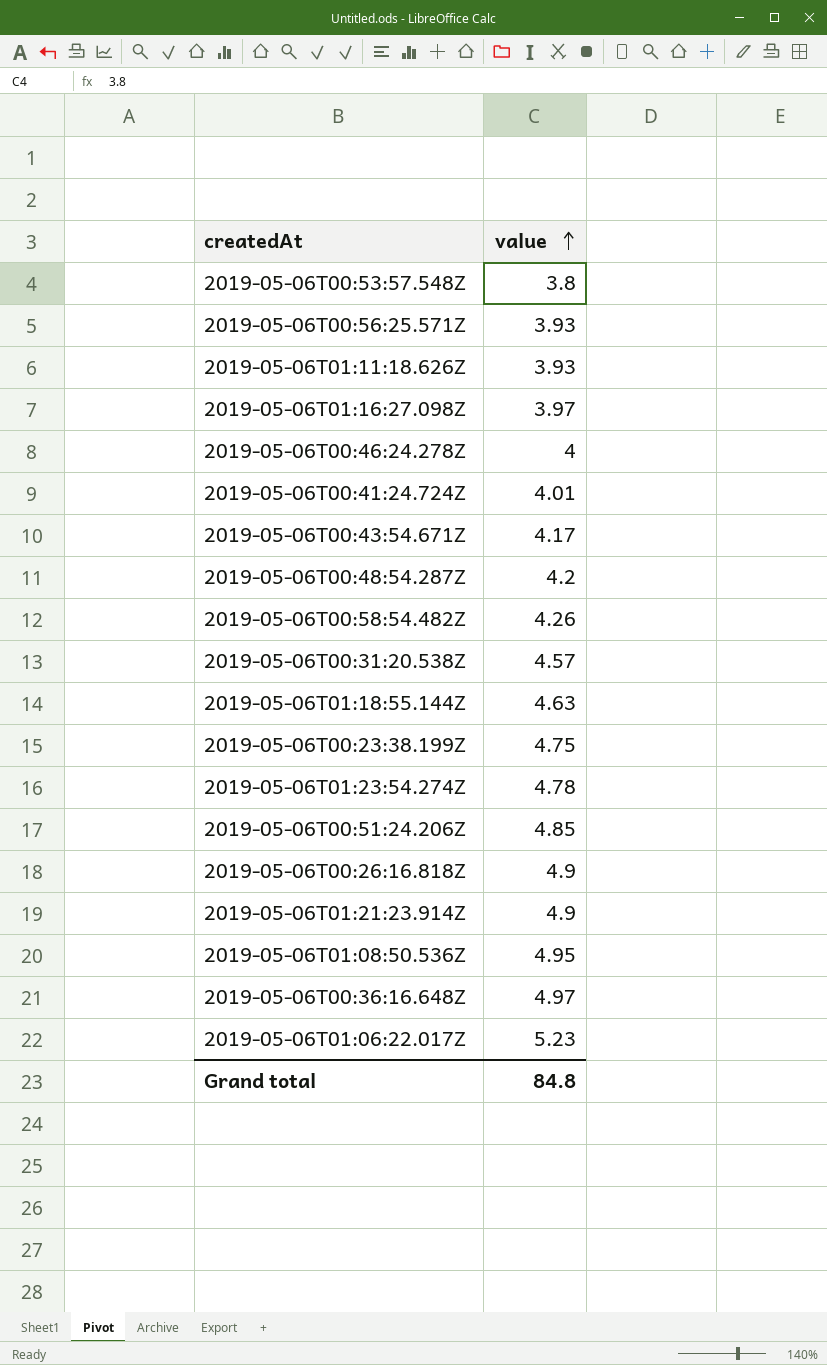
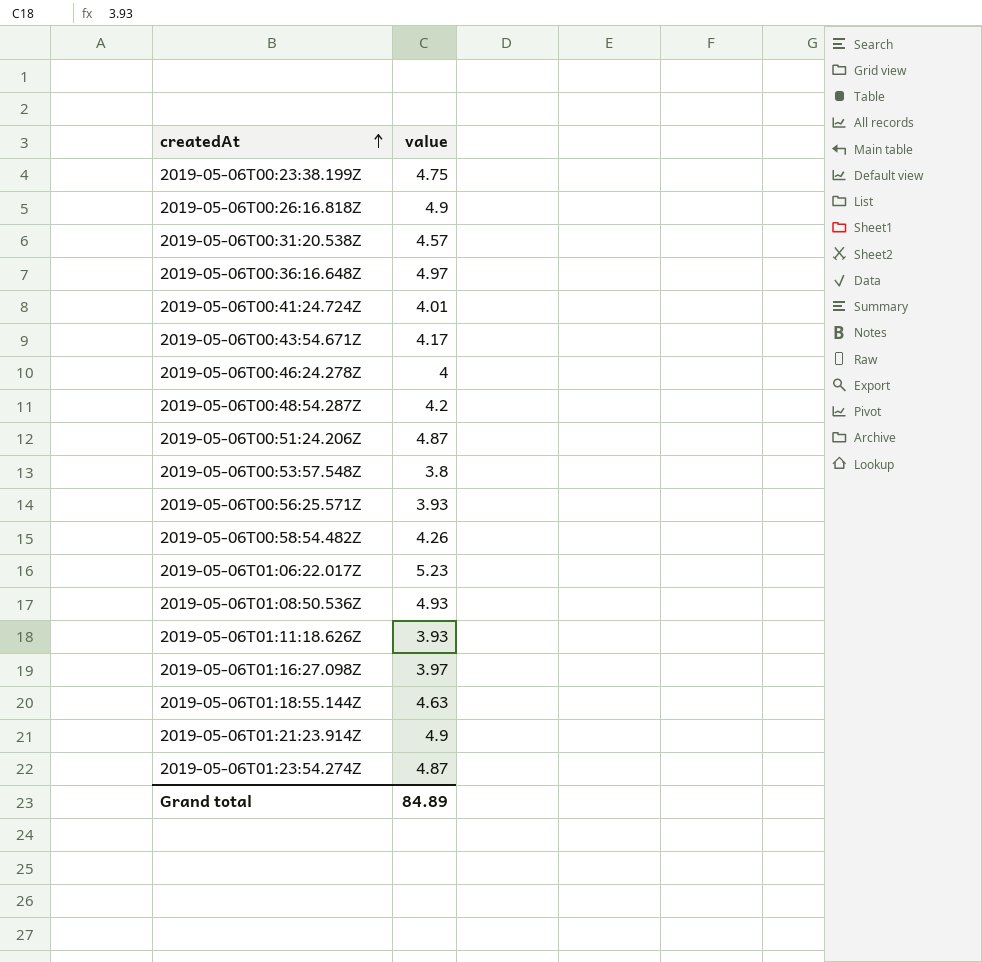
row order: value ascending -> createdAt ascending
2019-05-06T00:51:24.206Z | value: 4.85 -> 4.87
2019-05-06T01:08:50.536Z | value: 4.95 -> 4.93
2019-05-06T01:23:54.274Z | value: 4.78 -> 4.87
Grand total | value: 84.8 -> 84.89

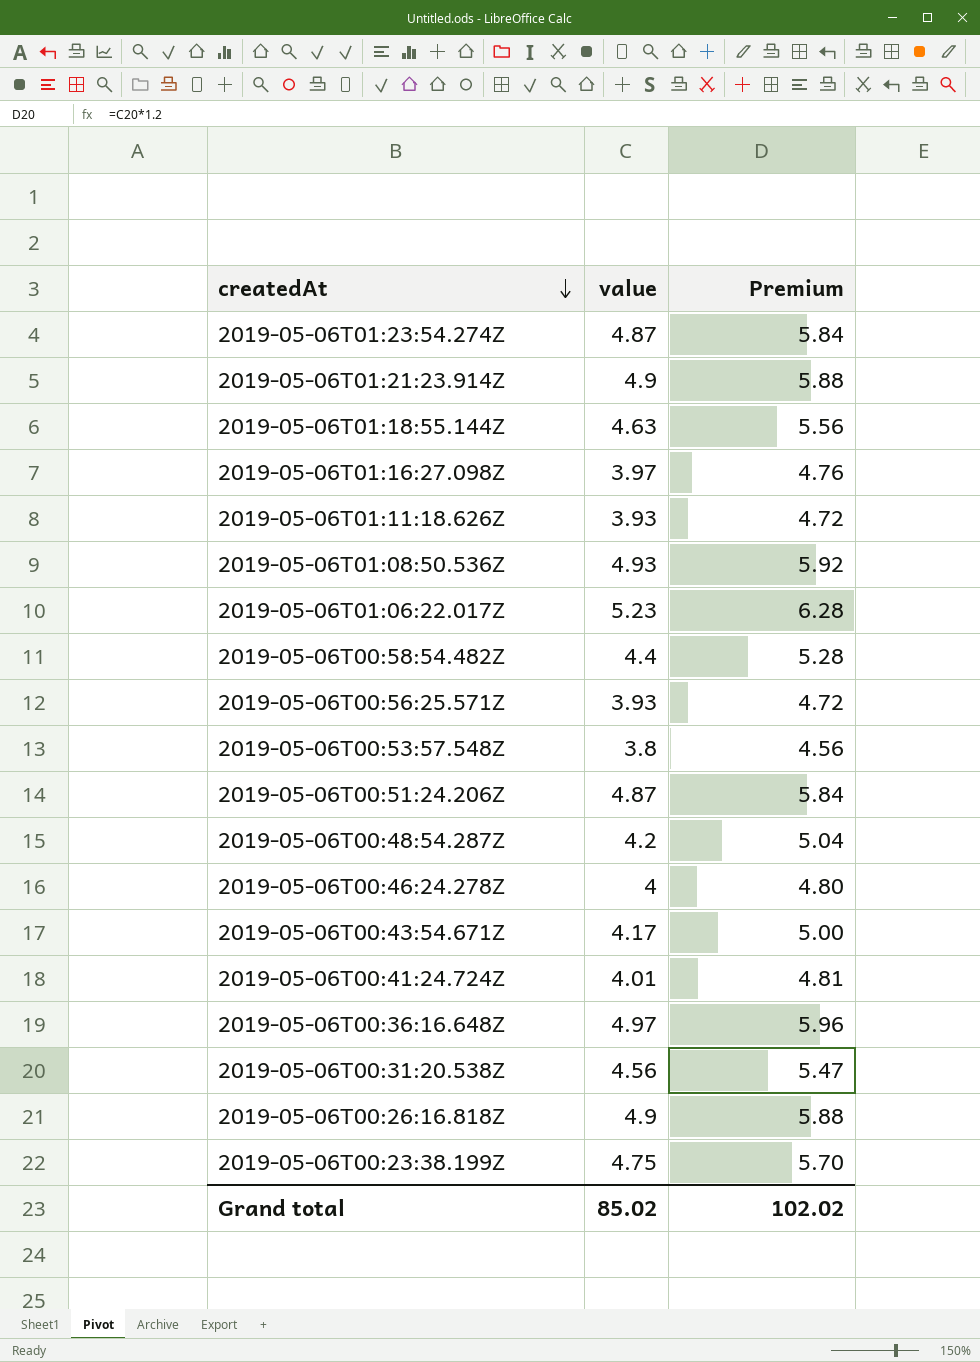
row order: createdAt ascending -> createdAt descending
column Premium | formula: none -> [value] * 1.2
2019-05-06T00:58:54.482Z | value: 4.26 -> 4.4
2019-05-06T00:31:20.538Z | value: 4.57 -> 4.56
Grand total | value: 84.89 -> 85.02

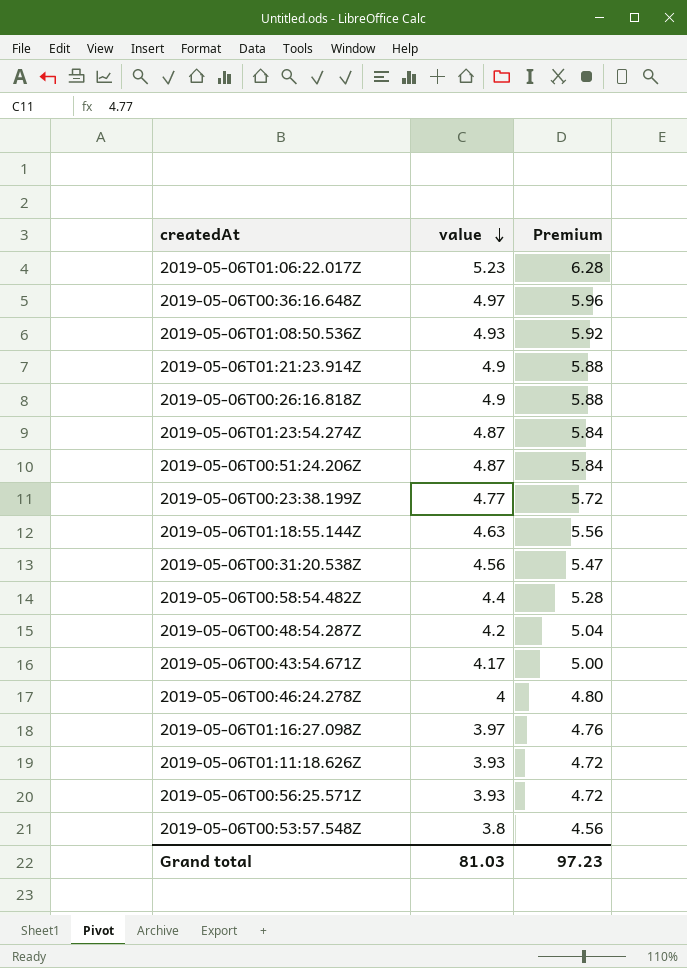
row order: createdAt descending -> value descending
row 2019-05-06T00:41:24.724Z: 4.01 | 4.81 -> none
2019-05-06T00:23:38.199Z | value: 4.75 -> 4.77
2019-05-06T00:23:38.199Z | Premium: 5.70 -> 5.72
Grand total | value: 85.02 -> 81.03
Grand total | Premium: 102.02 -> 97.23

